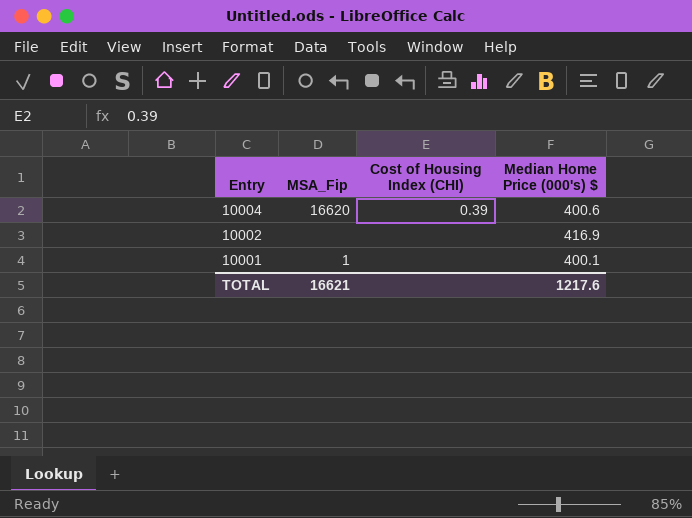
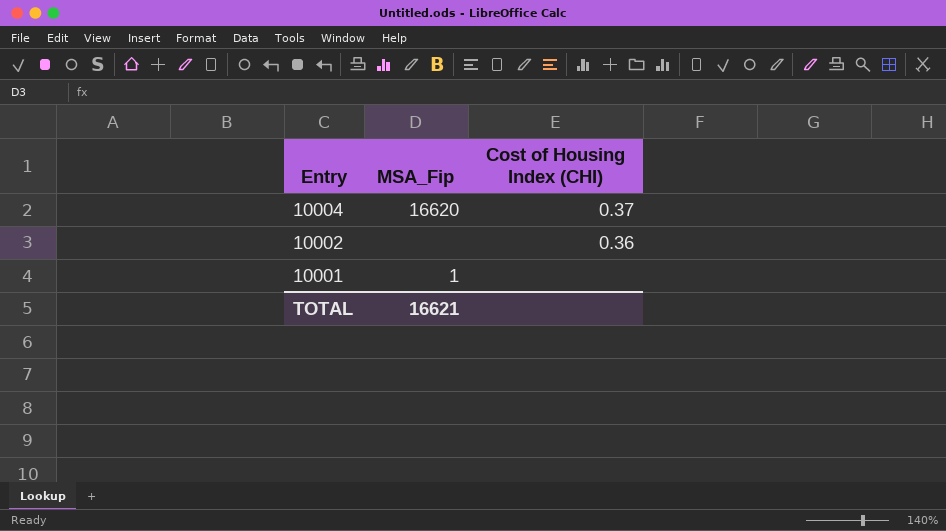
column Median Home Price (000's) $ | position: 4 -> none
10004 | Cost of Housing Index (CHI): 0.39 -> 0.37
10002 | Cost of Housing Index (CHI): none -> 0.36

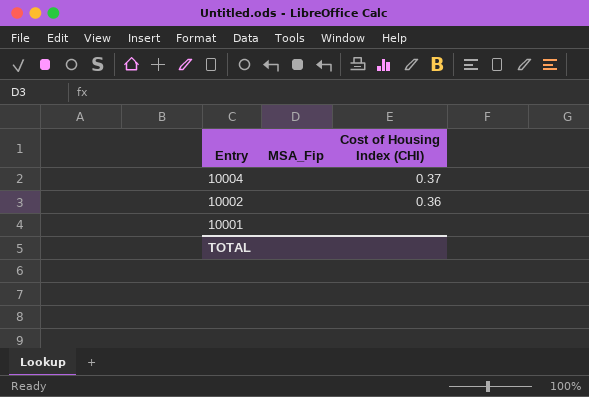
10004 | MSA_Fip: 16620 -> none
10001 | MSA_Fip: 1 -> none
TOTAL | MSA_Fip: 16621 -> none

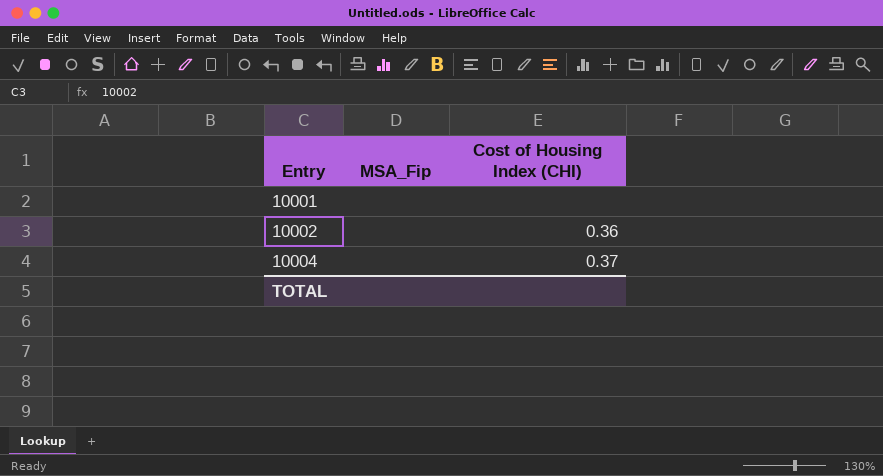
row order: Entry descending -> Entry ascending

